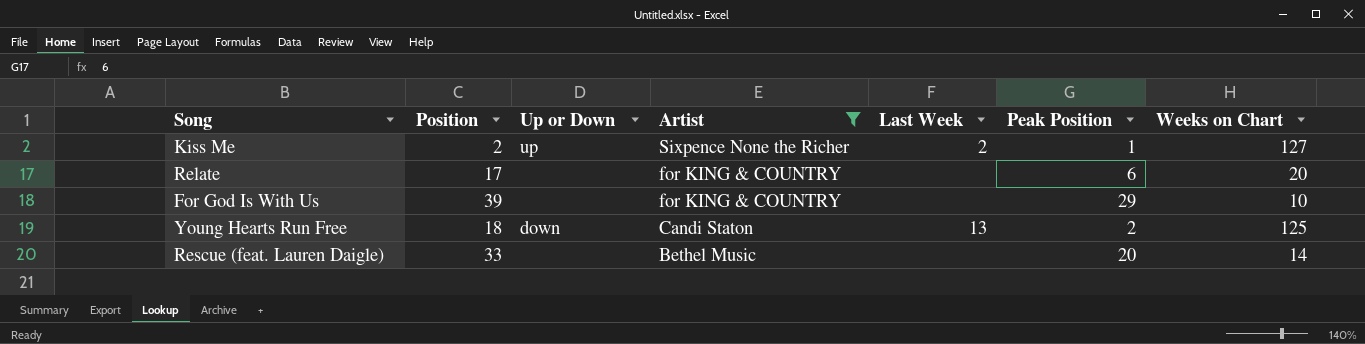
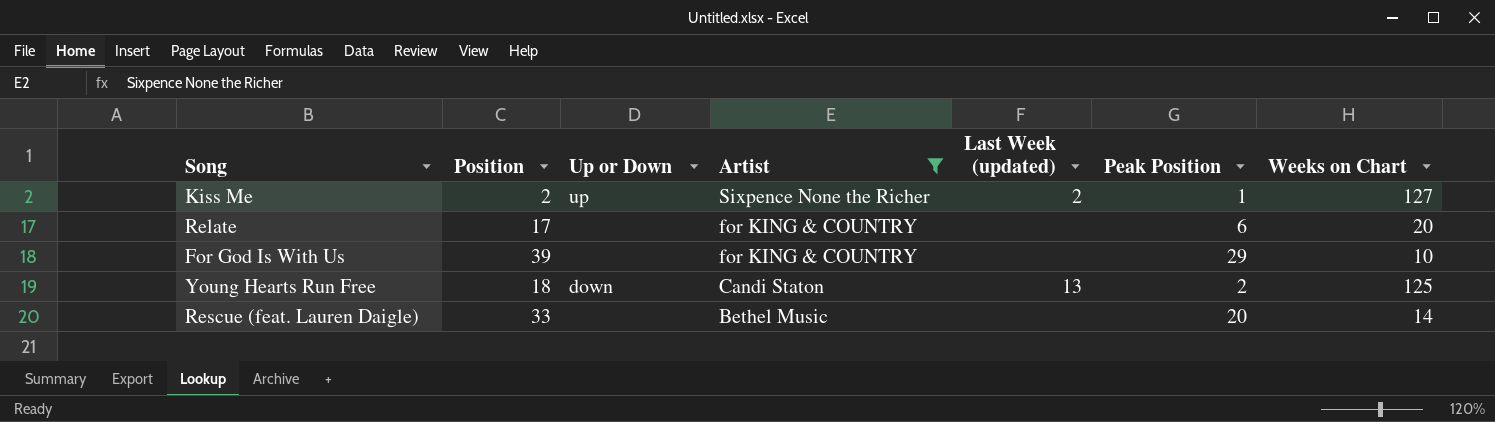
column name: Last Week -> Last Week (updated)

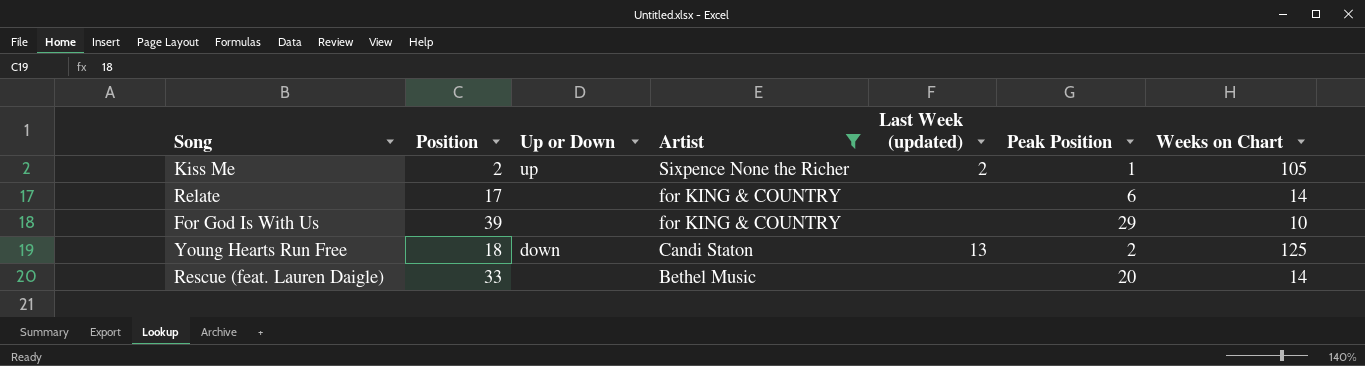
Kiss Me | Weeks on Chart: 127 -> 105
Relate | Weeks on Chart: 20 -> 14

